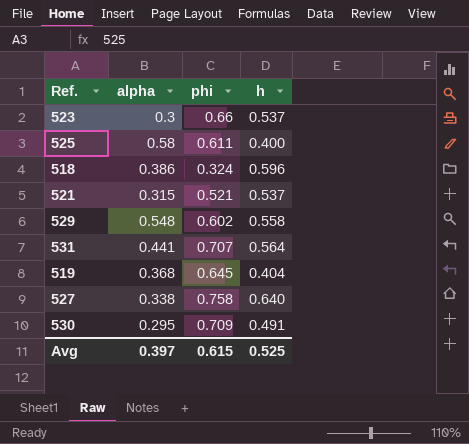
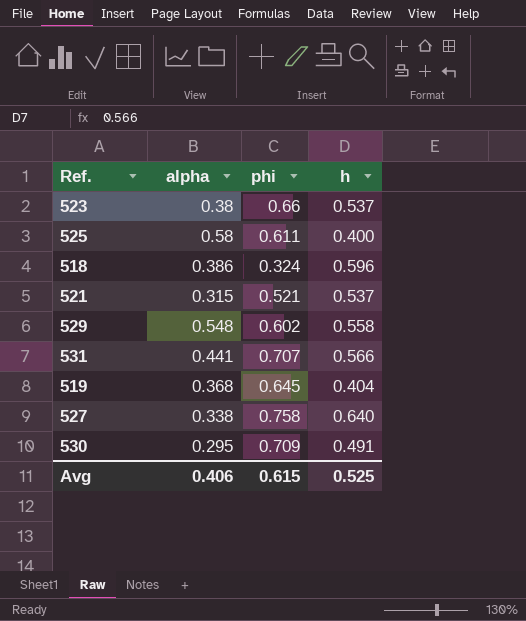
523 | alpha: 0.3 -> 0.38
531 | h: 0.564 -> 0.566
Avg | alpha: 0.397 -> 0.406

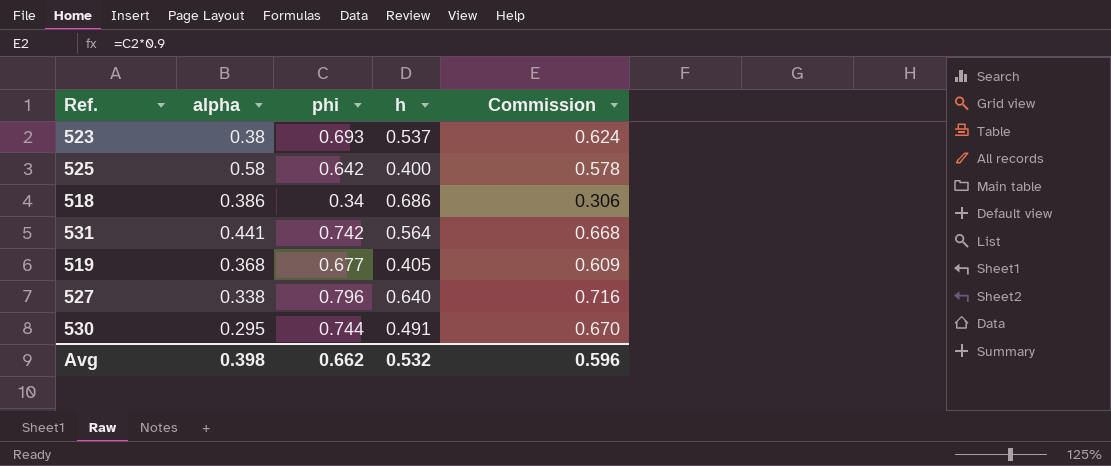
column Commission | formula: none -> [phi] * 0.9
row 521: 0.315 | 0.521 | 0.537 -> none
row 529: 0.548 | 0.602 | 0.558 -> none
523 | phi: 0.66 -> 0.693
525 | phi: 0.611 -> 0.642
518 | phi: 0.324 -> 0.34
518 | h: 0.596 -> 0.686
531 | phi: 0.707 -> 0.742
531 | h: 0.566 -> 0.564
519 | phi: 0.645 -> 0.677
519 | h: 0.404 -> 0.405
527 | phi: 0.758 -> 0.796
530 | phi: 0.709 -> 0.744
Avg | alpha: 0.406 -> 0.398
Avg | phi: 0.615 -> 0.662
Avg | h: 0.525 -> 0.532

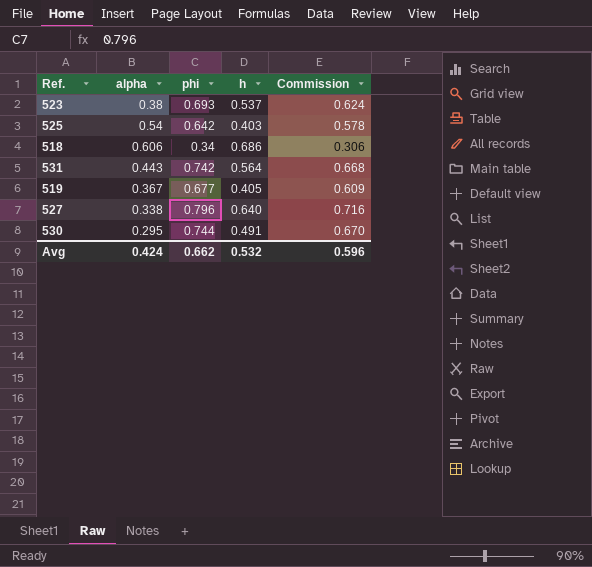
525 | alpha: 0.58 -> 0.54
525 | h: 0.400 -> 0.403
518 | alpha: 0.386 -> 0.606
531 | alpha: 0.441 -> 0.443
519 | alpha: 0.368 -> 0.367
Avg | alpha: 0.398 -> 0.424

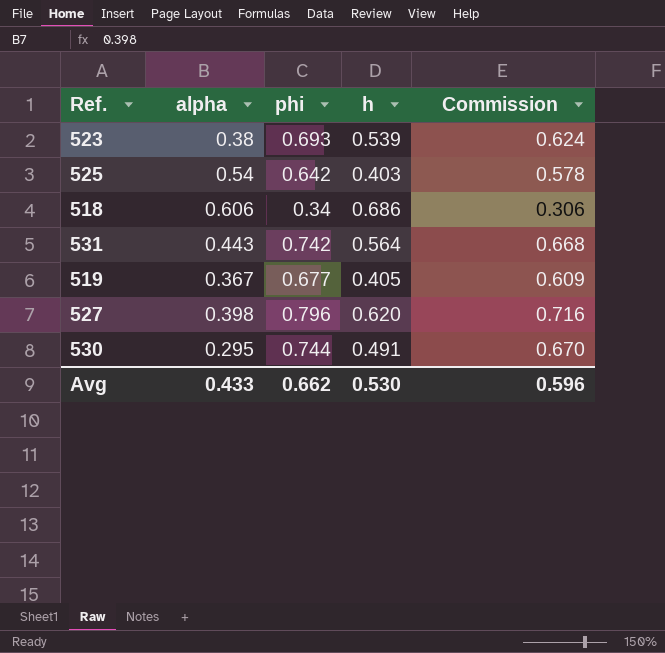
523 | h: 0.537 -> 0.539
527 | alpha: 0.338 -> 0.398
527 | h: 0.640 -> 0.620
Avg | alpha: 0.424 -> 0.433
Avg | h: 0.532 -> 0.530

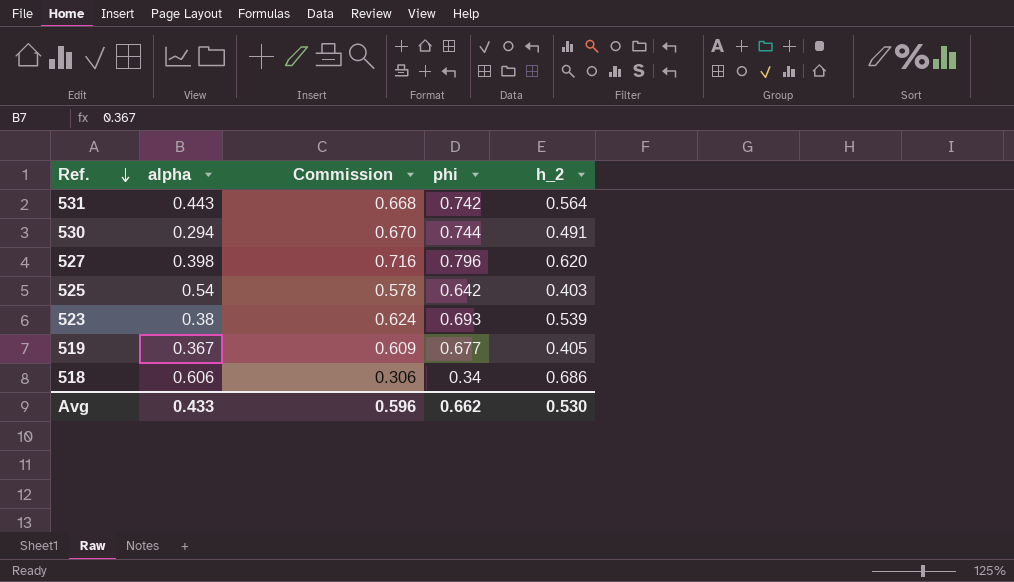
row order: none -> Ref. descending
column Commission | position: 5 -> 3
column name: h -> h_2
530 | alpha: 0.295 -> 0.294

